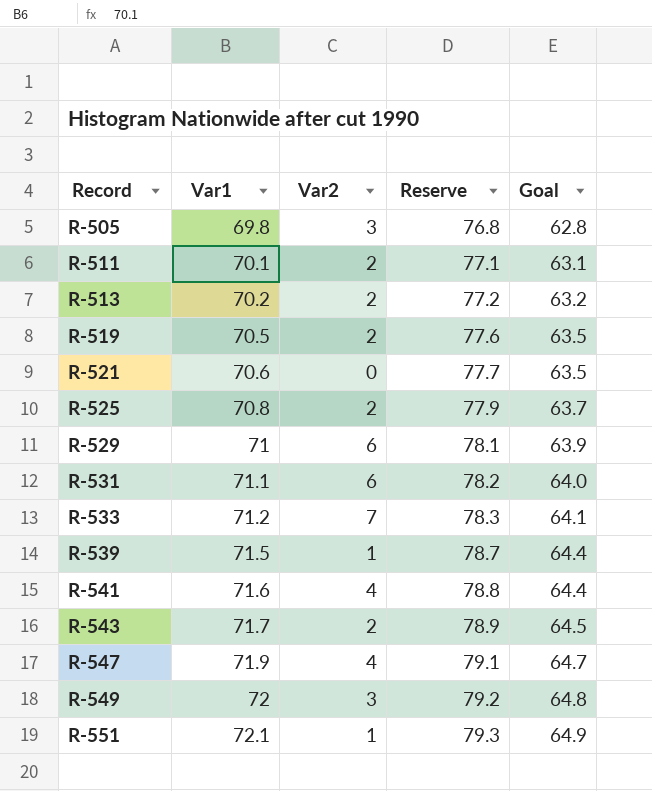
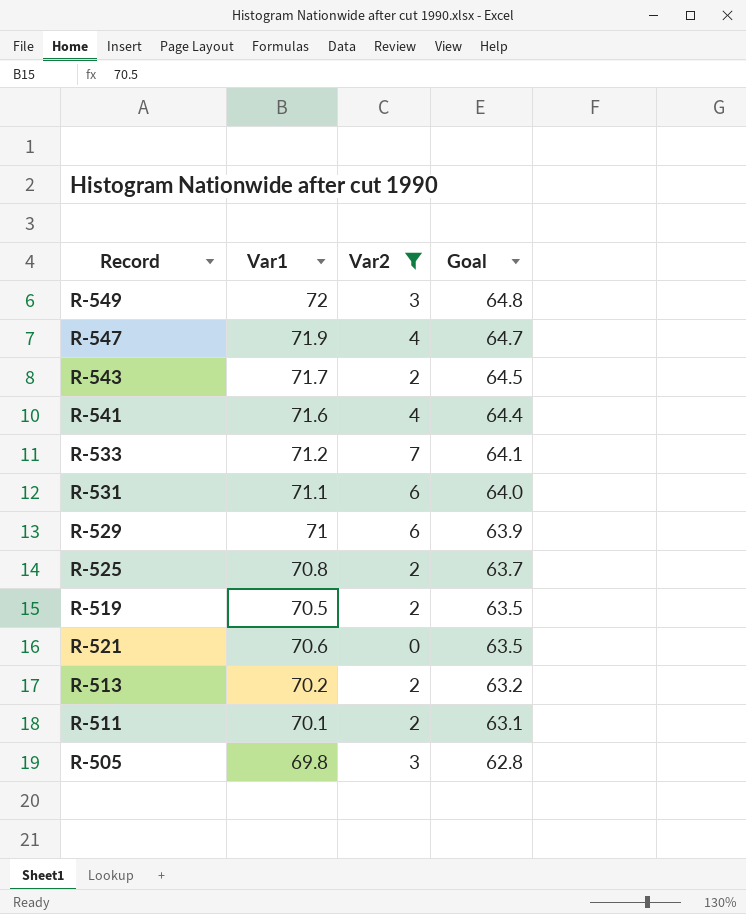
filter: none -> Var2 != 1
row order: Record ascending -> Goal descending
column Reserve | formula: [Var1] * 1.1 -> none

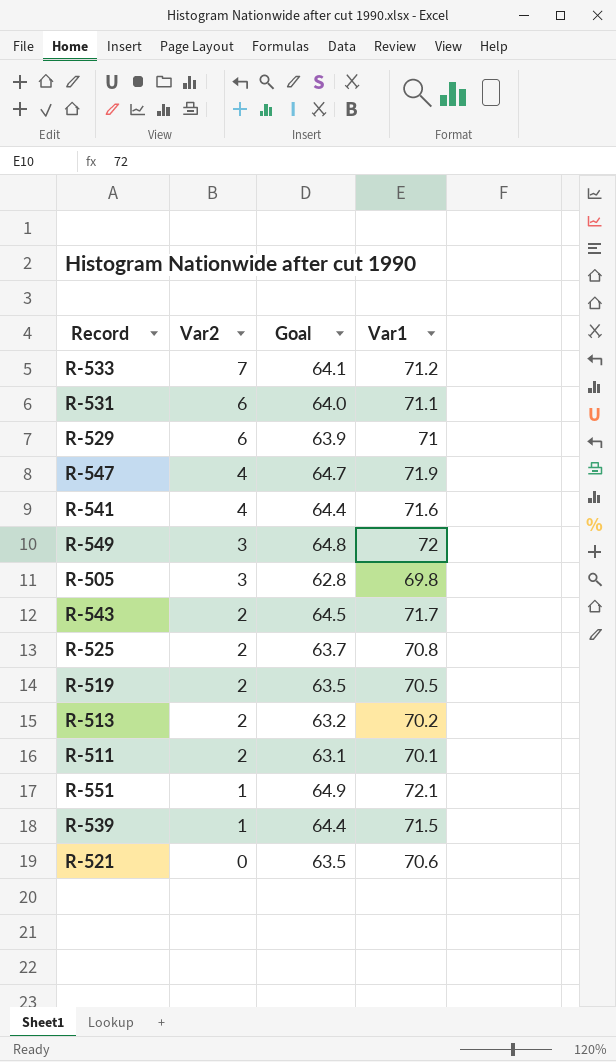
filter: Var2 != 1 -> none
row order: Goal descending -> Var2 descending
column Var1 | position: 2 -> 4

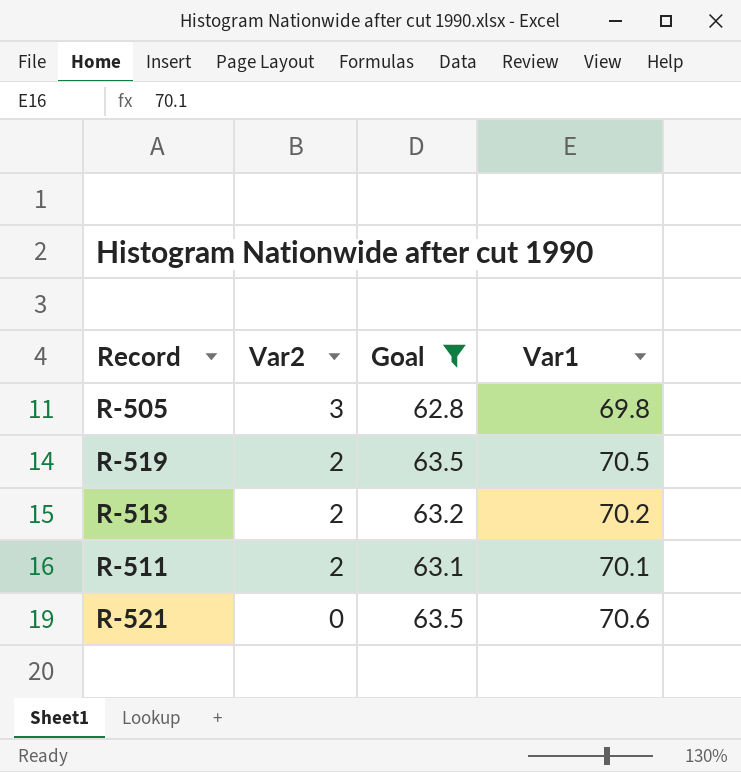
filter: none -> Goal <= 63.5

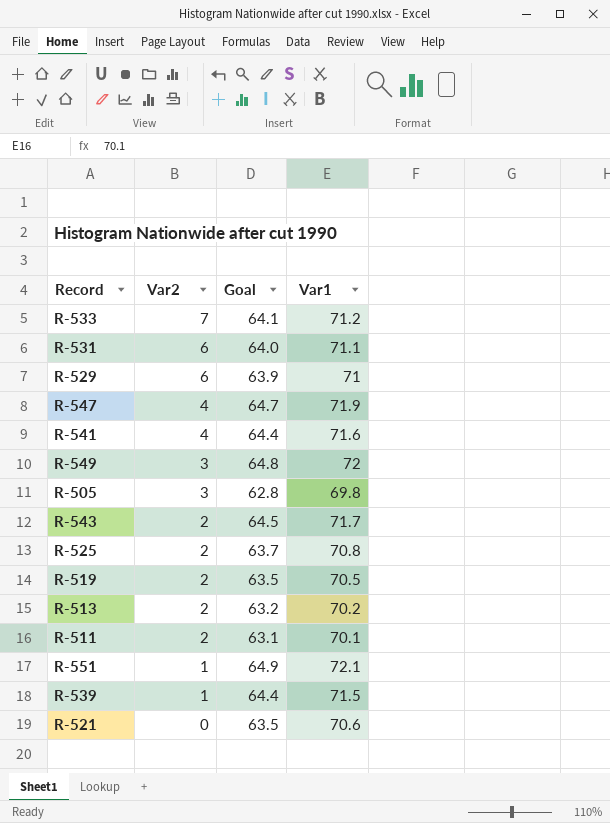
filter: Goal <= 63.5 -> none

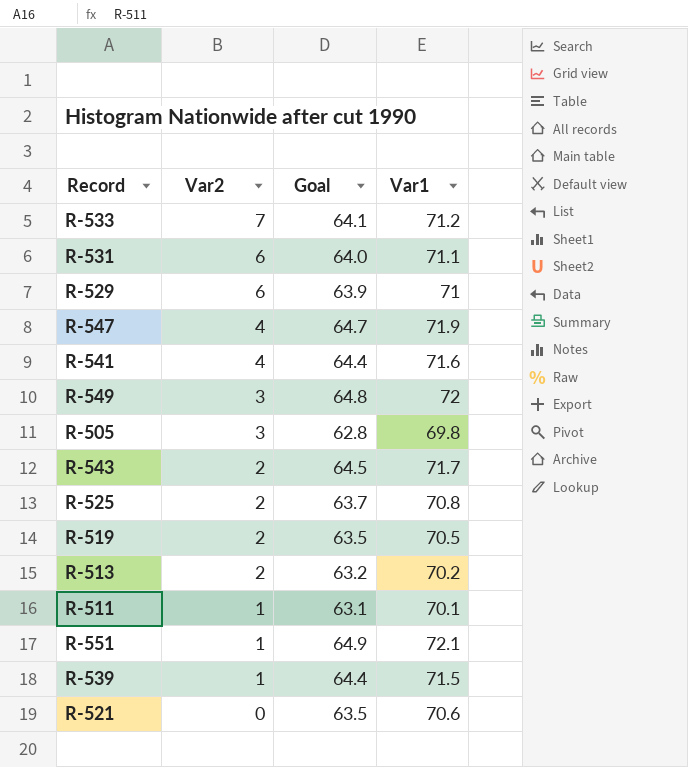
R-511 | Var2: 2 -> 1

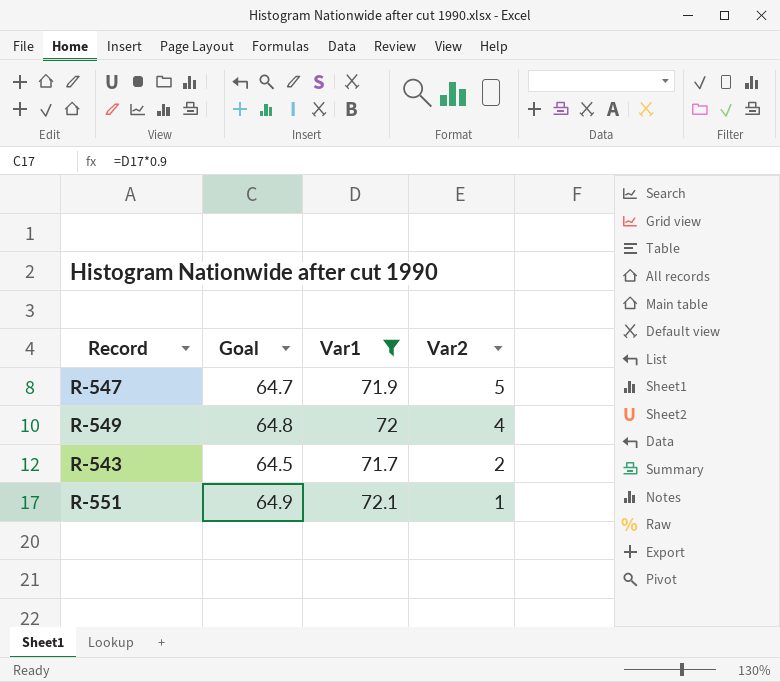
filter: none -> Var1 >= 71.7
column Var2 | position: 2 -> 4
R-547 | Var2: 4 -> 5
R-549 | Var2: 3 -> 4

